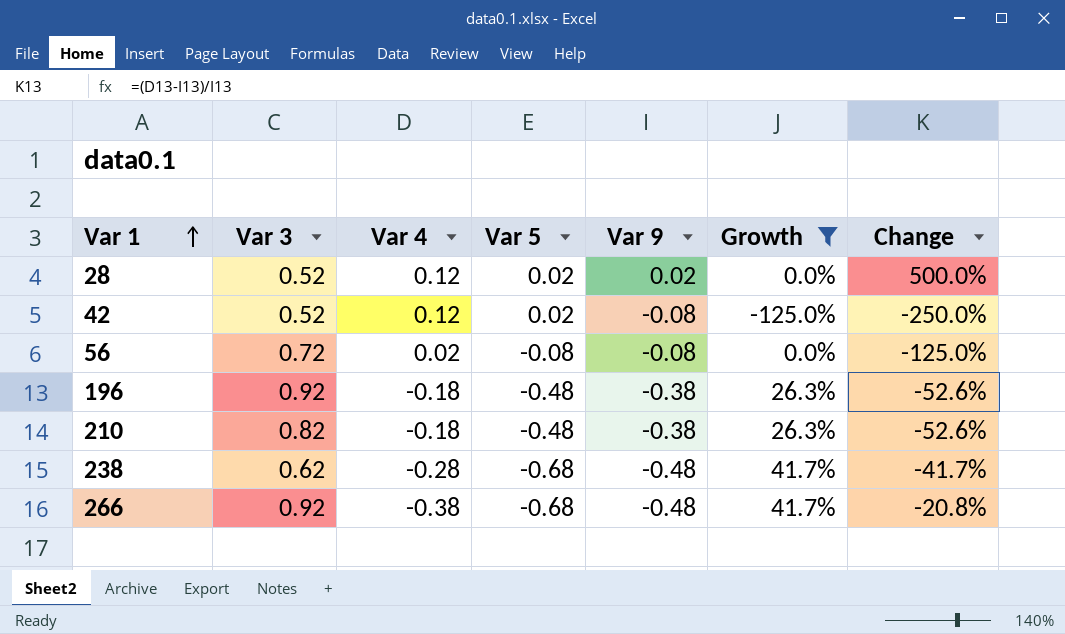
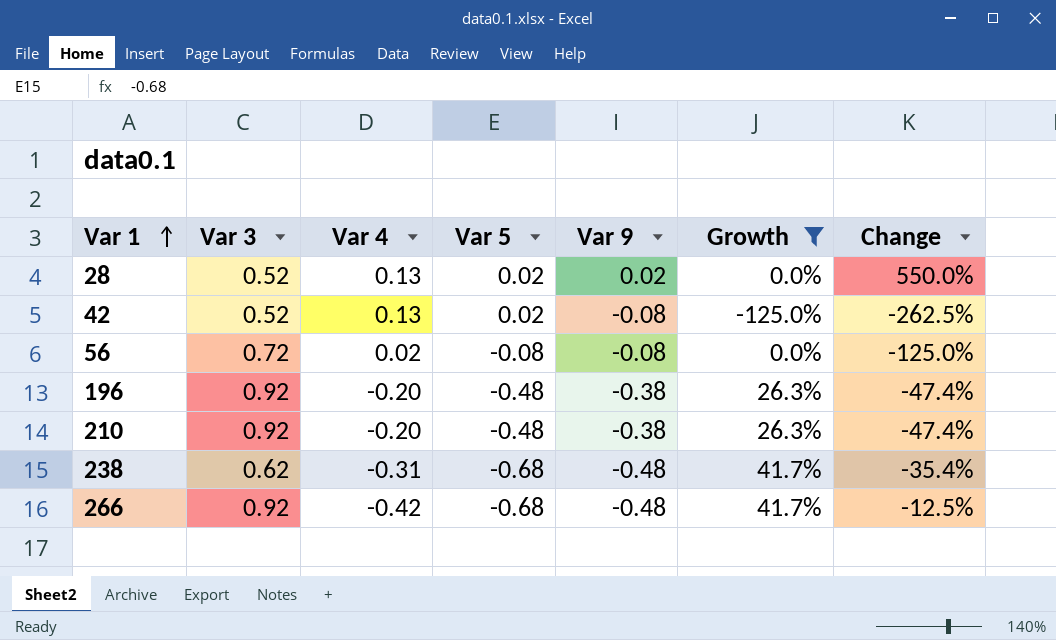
28 | Var 4: 0.12 -> 0.13
28 | Change: 500.0% -> 550.0%
42 | Var 4: 0.12 -> 0.13
42 | Change: -250.0% -> -262.5%
196 | Var 4: -0.18 -> -0.20
196 | Change: -52.6% -> -47.4%
210 | Var 3: 0.82 -> 0.92
210 | Var 4: -0.18 -> -0.20
210 | Change: -52.6% -> -47.4%
238 | Var 4: -0.28 -> -0.31
238 | Change: -41.7% -> -35.4%
266 | Var 4: -0.38 -> -0.42
266 | Change: -20.8% -> -12.5%

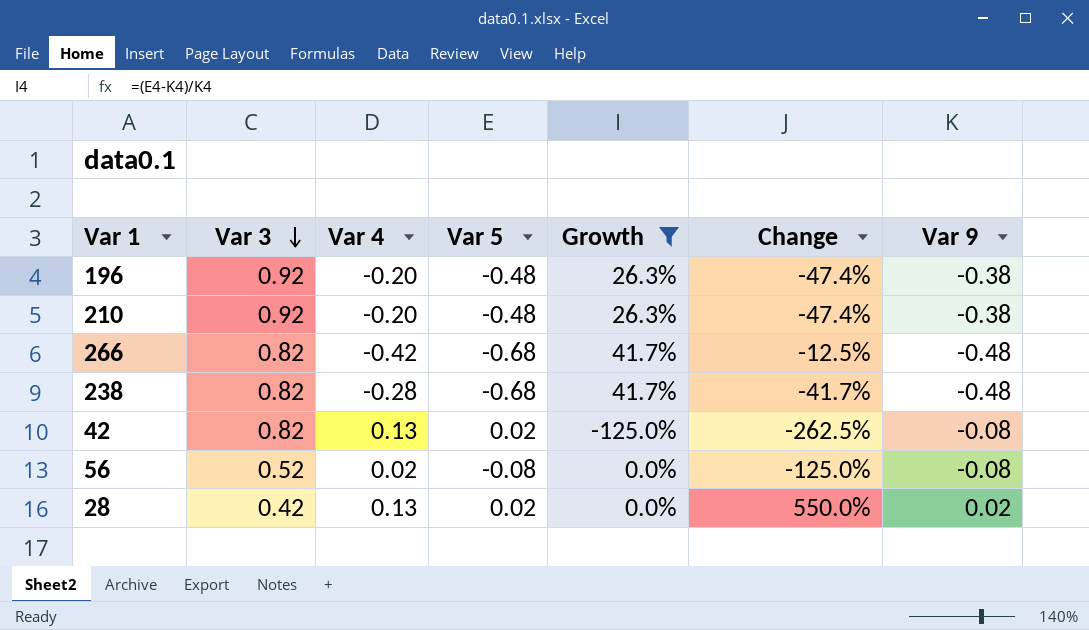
row order: Var 1 ascending -> Var 3 descending
column Var 9 | position: 5 -> 7
266 | Var 3: 0.92 -> 0.82
238 | Var 3: 0.62 -> 0.82
238 | Var 4: -0.31 -> -0.28
238 | Change: -35.4% -> -41.7%
42 | Var 3: 0.52 -> 0.82
56 | Var 3: 0.72 -> 0.52
28 | Var 3: 0.52 -> 0.42

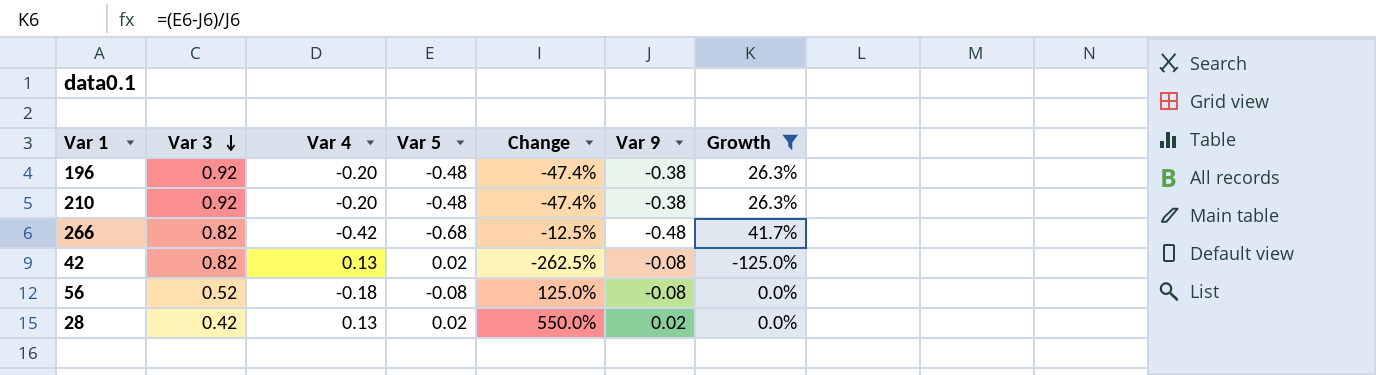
column Growth | position: 5 -> 7
row 238: 0.82 | -0.28 | -0.68 | 41.7% | -41.7% | -0.48 -> none
56 | Var 4: 0.02 -> -0.18
56 | Change: -125.0% -> 125.0%

